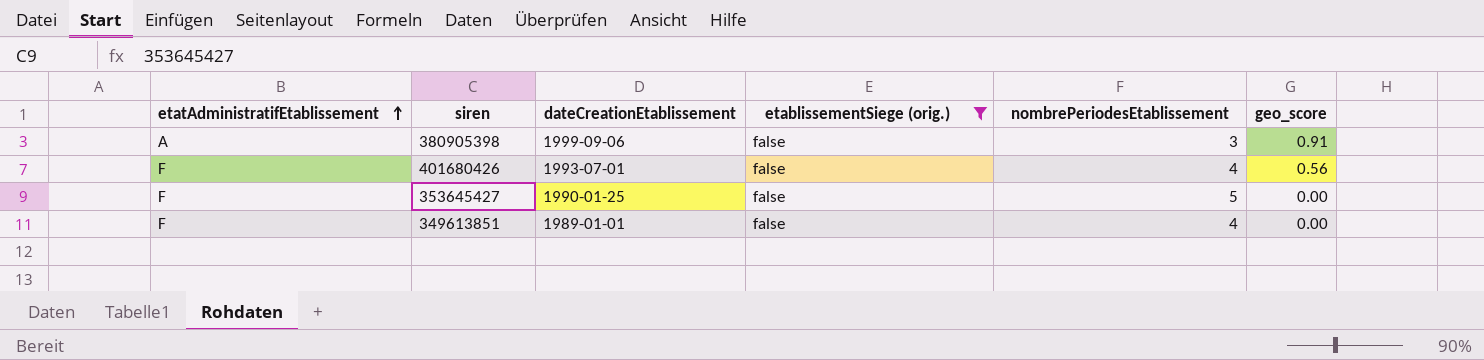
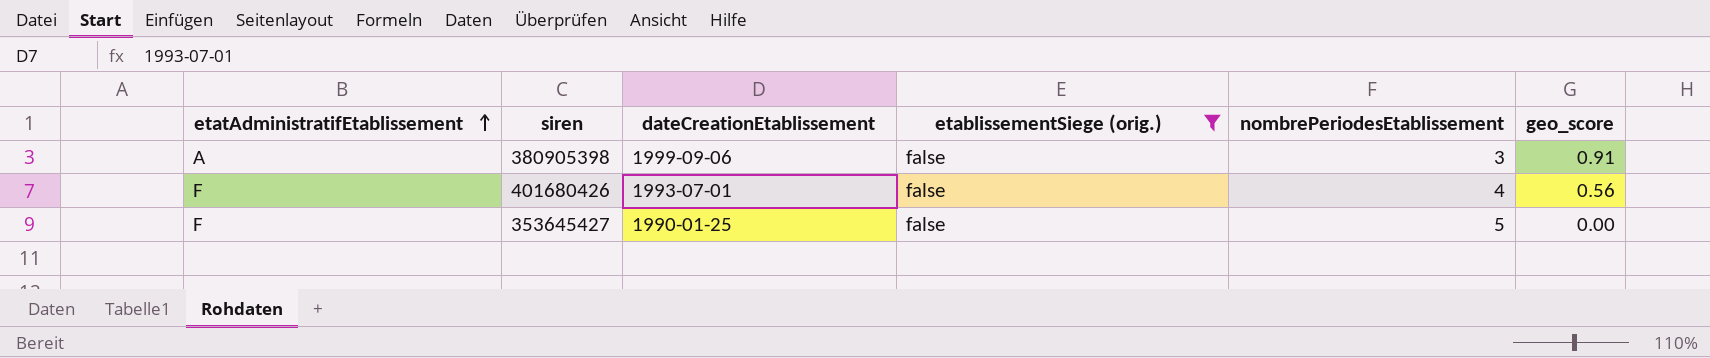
row 349613851: F | 1989-01-01 | false | 4 | 0.00 -> none

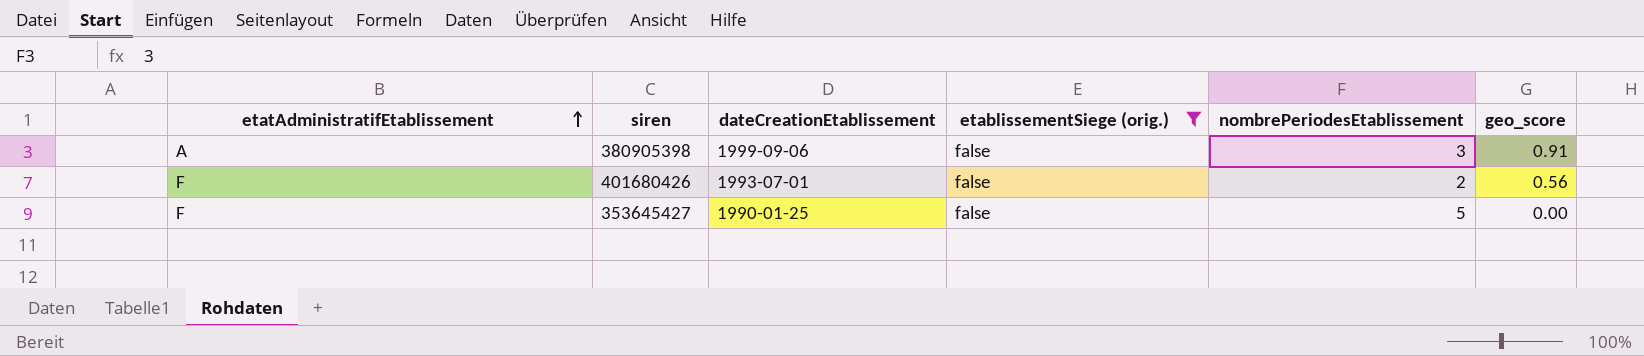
401680426 | nombrePeriodesEtablissement: 4 -> 2

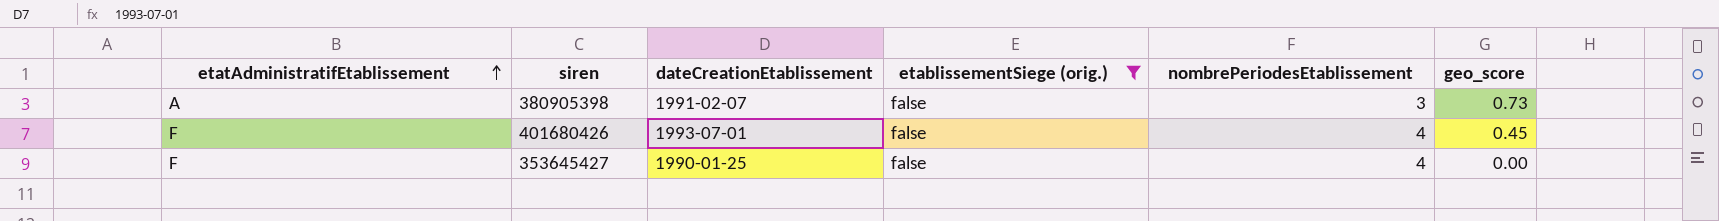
380905398 | dateCreationEtablissement: 1999-09-06 -> 1991-02-07
380905398 | geo_score: 0.91 -> 0.73
401680426 | nombrePeriodesEtablissement: 2 -> 4
401680426 | geo_score: 0.56 -> 0.45
353645427 | nombrePeriodesEtablissement: 5 -> 4

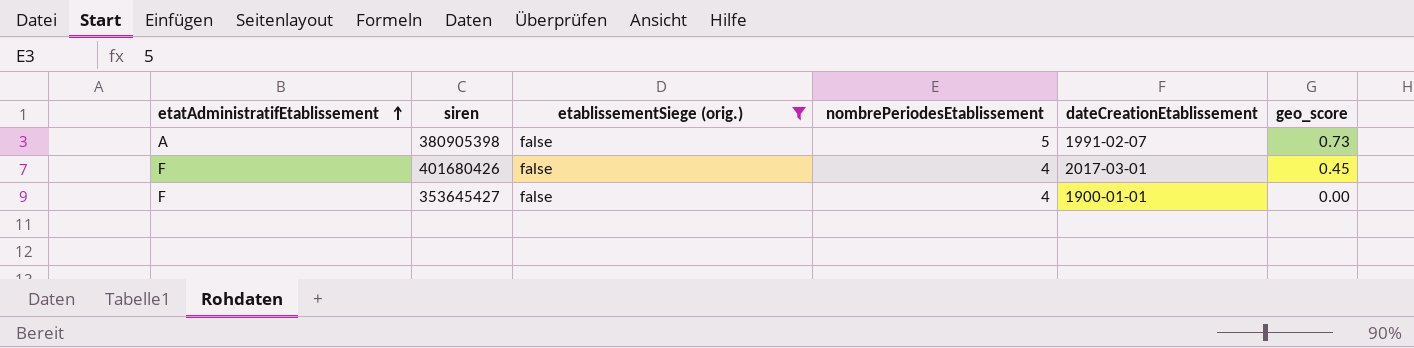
column dateCreationEtablissement | position: 3 -> 5
380905398 | nombrePeriodesEtablissement: 3 -> 5
401680426 | dateCreationEtablissement: 1993-07-01 -> 2017-03-01
353645427 | dateCreationEtablissement: 1990-01-25 -> 1900-01-01

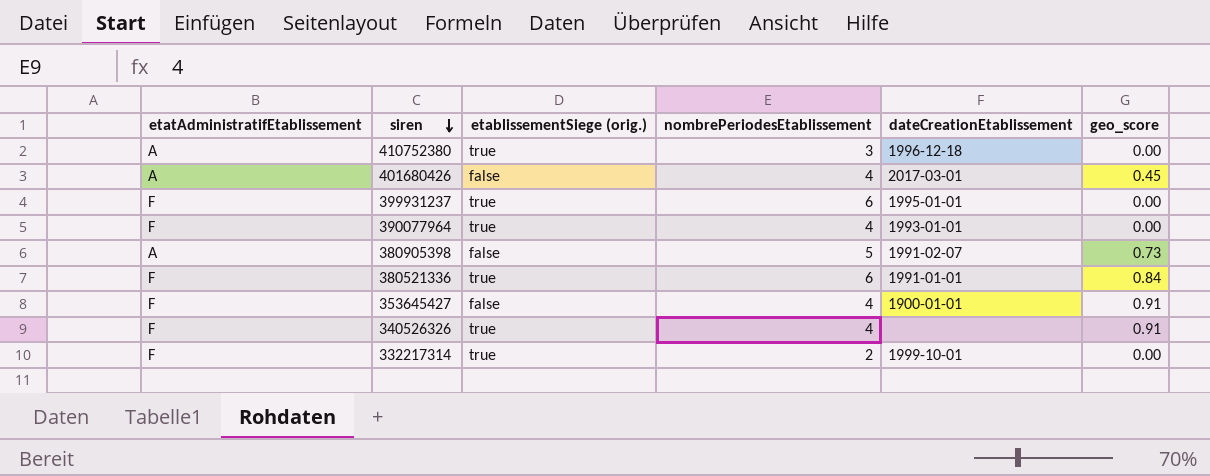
filter: etablissementSiege (orig.) = false -> none
row order: etatAdministratifEtablissement ascending -> siren descending
401680426 | etatAdministratifEtablissement: F -> A
353645427 | geo_score: 0.00 -> 0.91

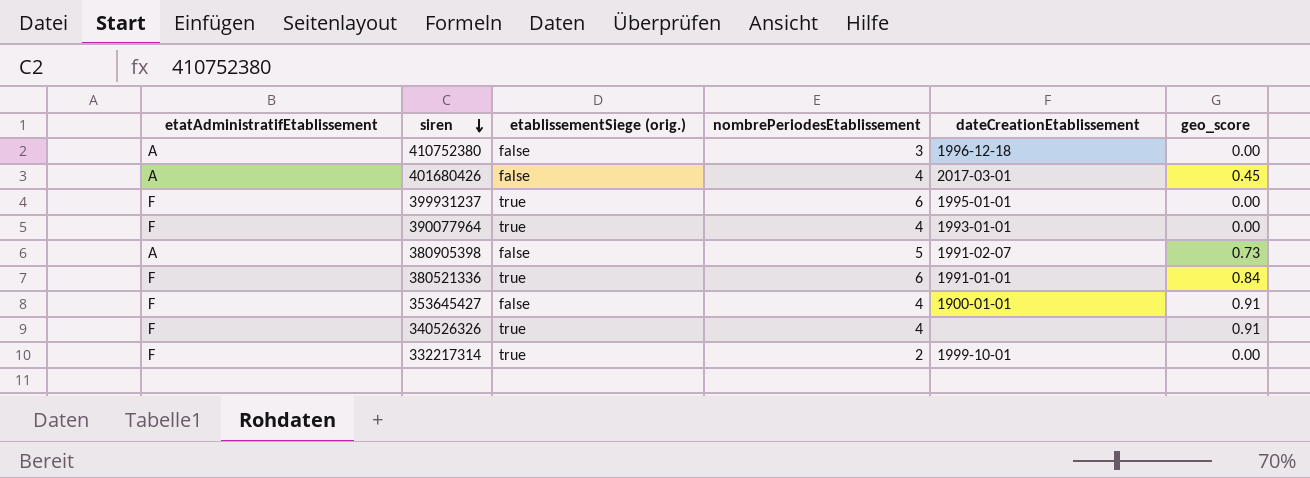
410752380 | etablissementSiege (orig.): true -> false

